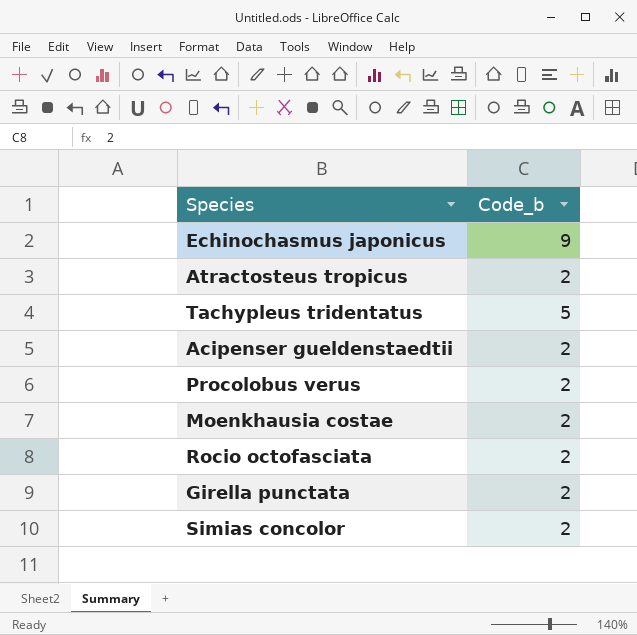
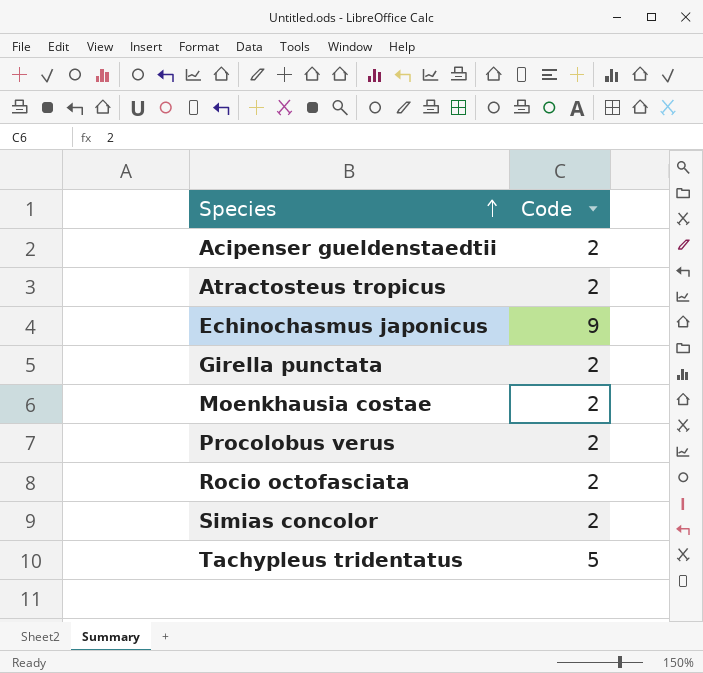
row order: none -> Species ascending
column name: Code_b -> Code

